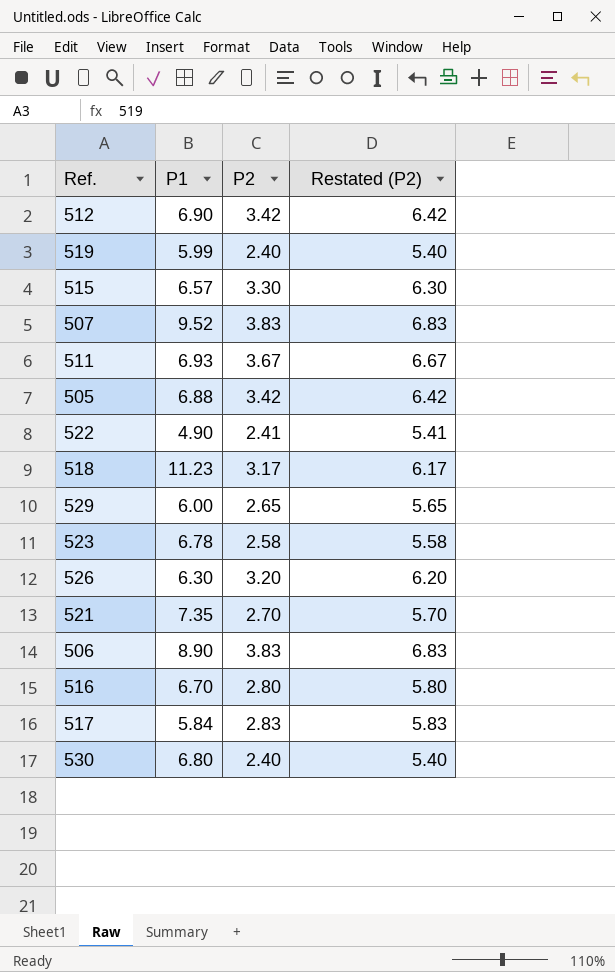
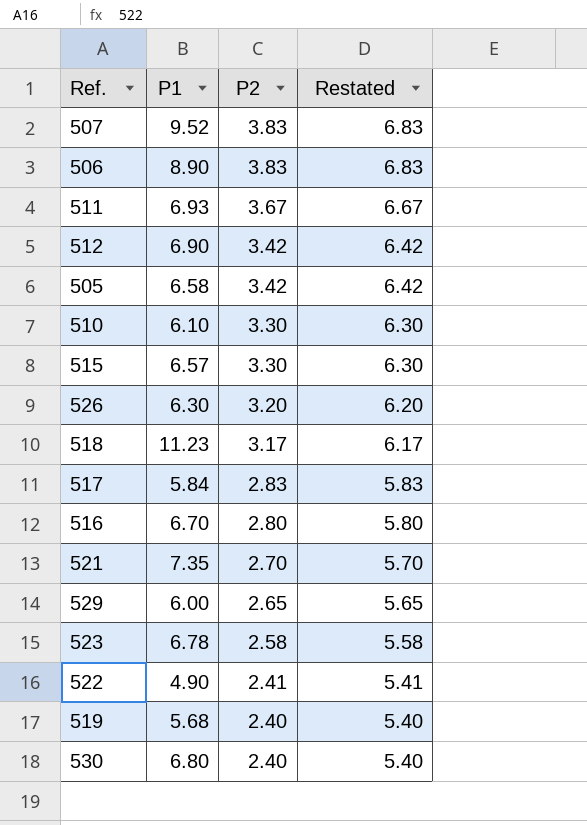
row order: none -> P2 descending
column name: Restated (P2) -> Restated
505 | P1: 6.88 -> 6.58
row 510: none -> 6.10 | 3.30 | 6.30
519 | P1: 5.99 -> 5.68

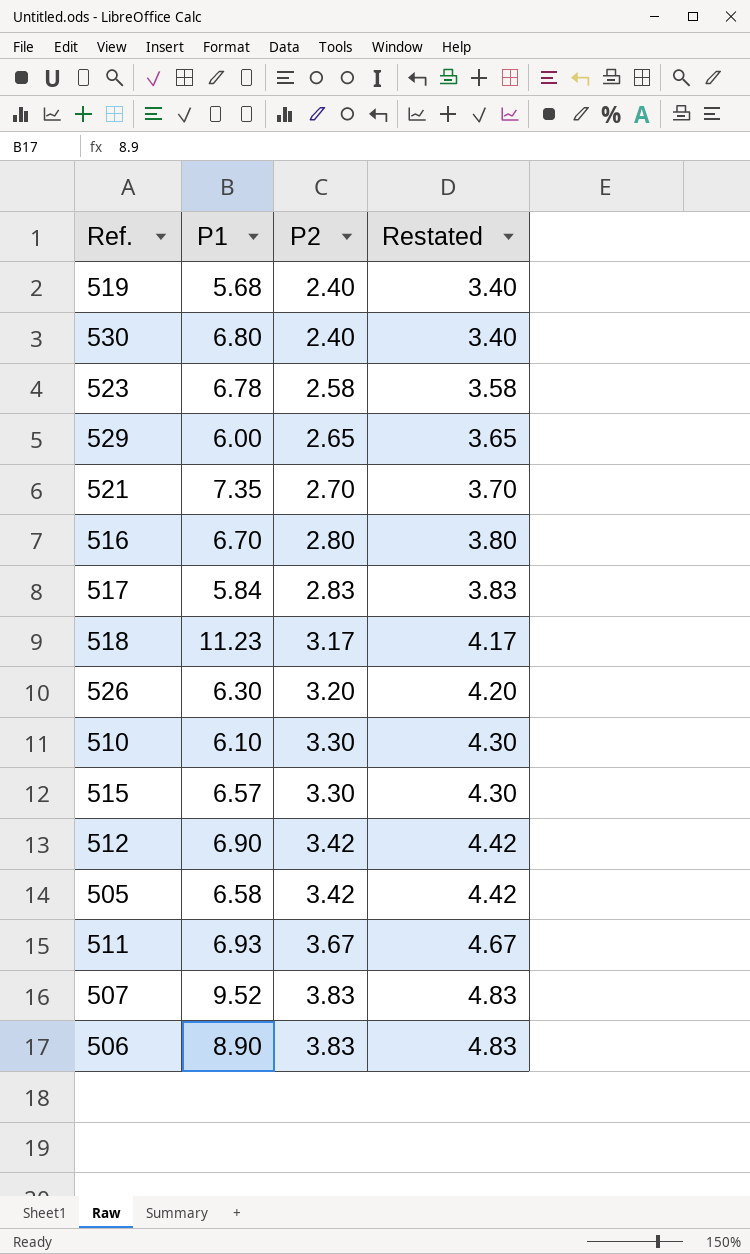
row order: P2 descending -> P2 ascending
column Restated | formula: [P2] + 3 -> [P2] + 1
row 522: 4.90 | 2.41 | 5.41 -> none

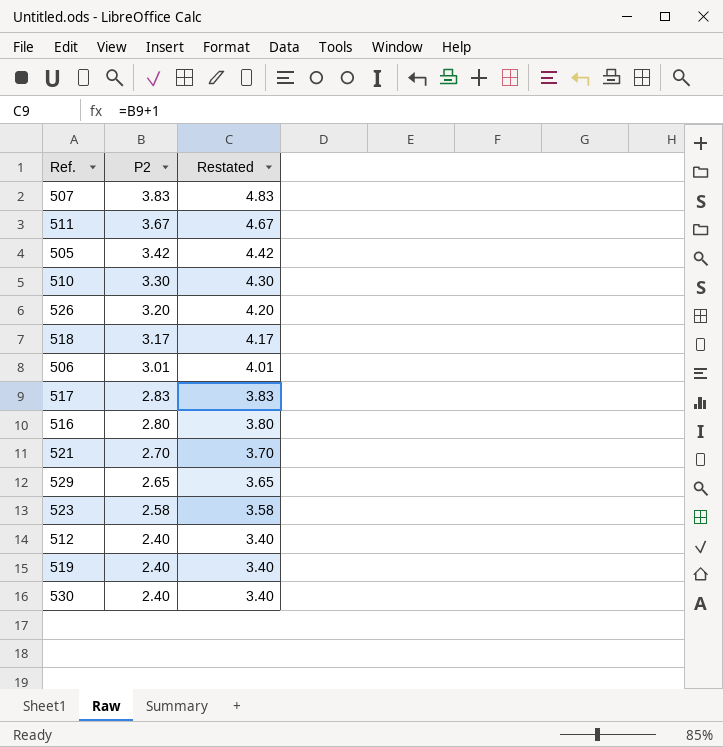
row order: P2 ascending -> P2 descending
column P1 | position: 2 -> none
row 515: 6.57 | 3.30 | 4.30 -> none
506 | P2: 3.83 -> 3.01
506 | Restated: 4.83 -> 4.01
512 | P2: 3.42 -> 2.40
512 | Restated: 4.42 -> 3.40

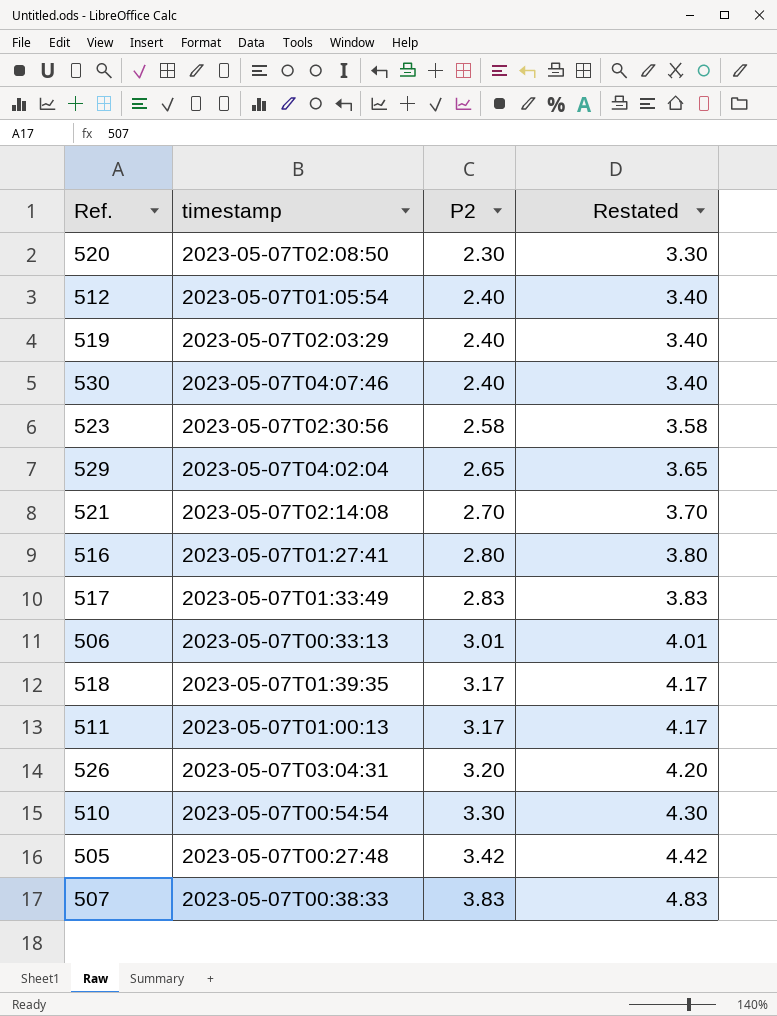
row order: P2 descending -> P2 ascending
column timestamp | position: none -> 2
row 520: none -> 2023-05-07T02:08:50 | 2.30 | 3.30
511 | P2: 3.67 -> 3.17
511 | Restated: 4.67 -> 4.17

